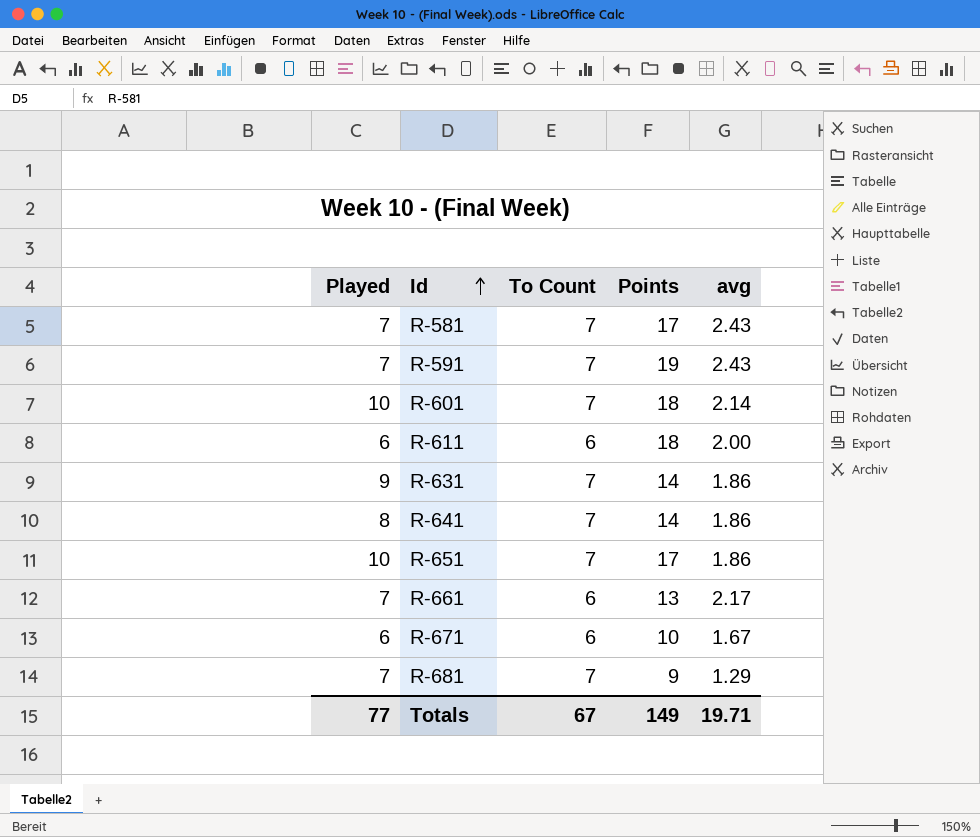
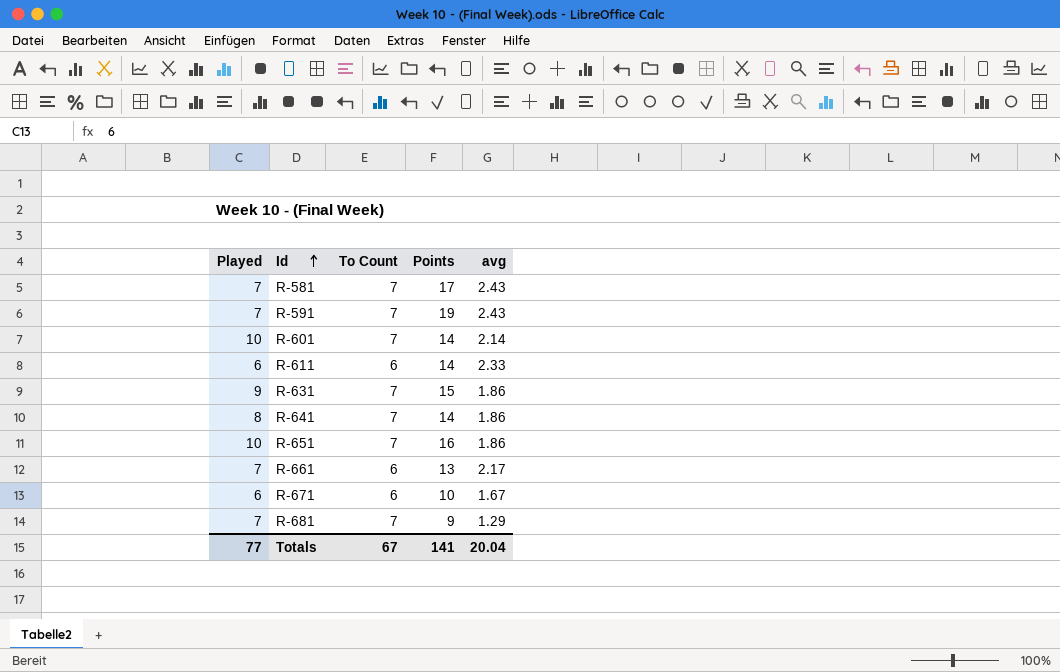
R-601 | Points: 18 -> 14
R-611 | Points: 18 -> 14
R-611 | avg: 2.00 -> 2.33
R-631 | Points: 14 -> 15
R-651 | Points: 17 -> 16
Totals | Points: 149 -> 141
Totals | avg: 19.71 -> 20.04

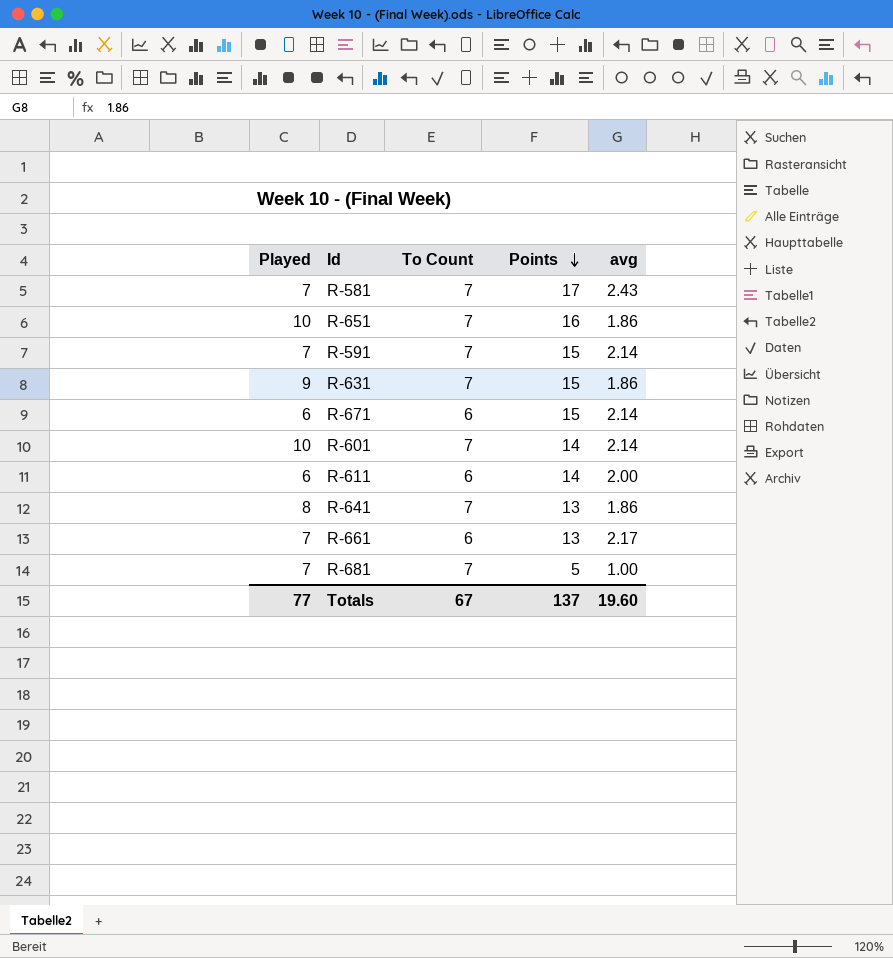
row order: Id ascending -> Points descending
R-591 | Points: 19 -> 15
R-591 | avg: 2.43 -> 2.14
R-671 | Points: 10 -> 15
R-671 | avg: 1.67 -> 2.14
R-611 | avg: 2.33 -> 2.00
R-641 | Points: 14 -> 13
R-681 | Points: 9 -> 5
R-681 | avg: 1.29 -> 1.00
Totals | Points: 141 -> 137
Totals | avg: 20.04 -> 19.60

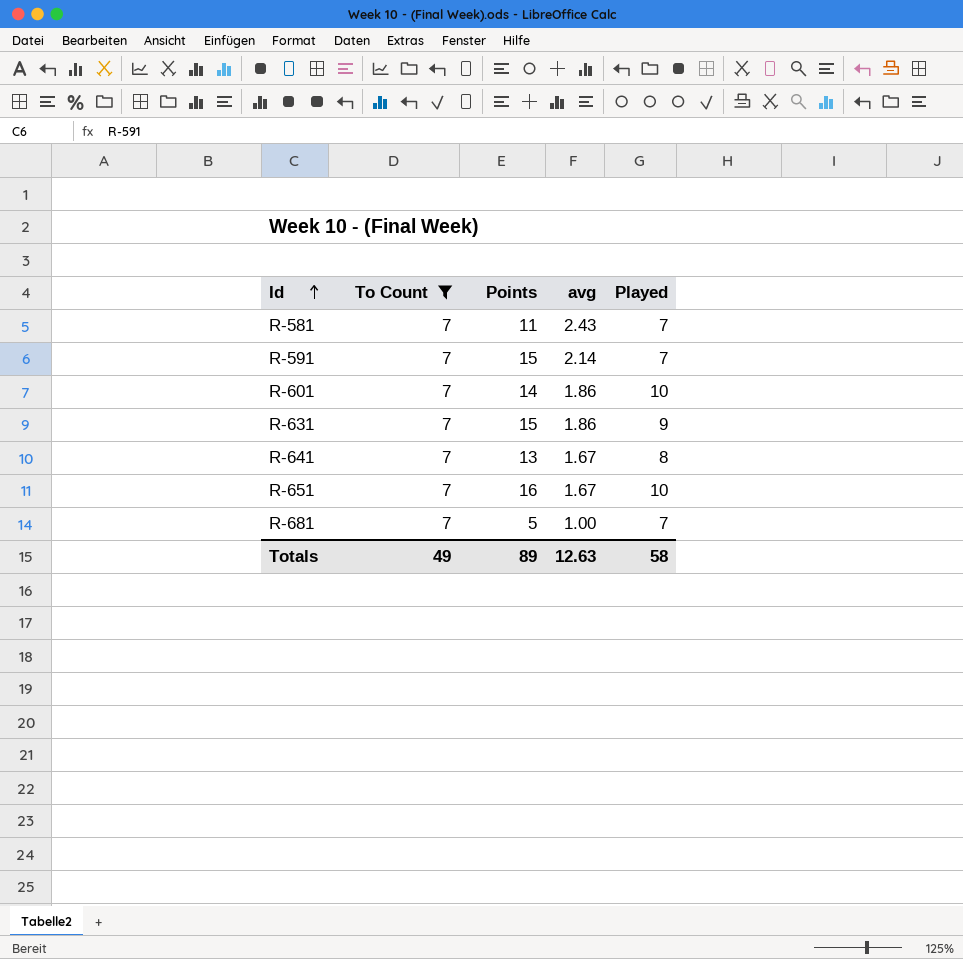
filter: none -> To Count = 7
row order: Points descending -> Id ascending
column Played | position: 1 -> 5
R-581 | Points: 17 -> 11
R-601 | avg: 2.14 -> 1.86
R-641 | avg: 1.86 -> 1.67
R-651 | avg: 1.86 -> 1.67
Totals | To Count: 67 -> 49
Totals | Points: 137 -> 89
Totals | avg: 19.60 -> 12.63
Totals | Played: 77 -> 58

